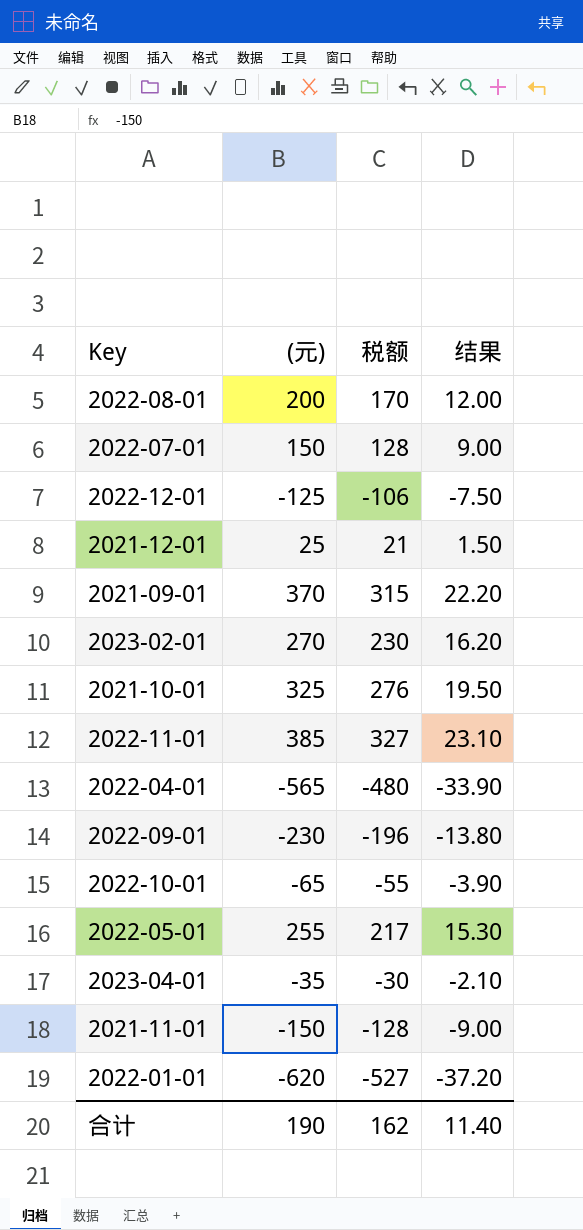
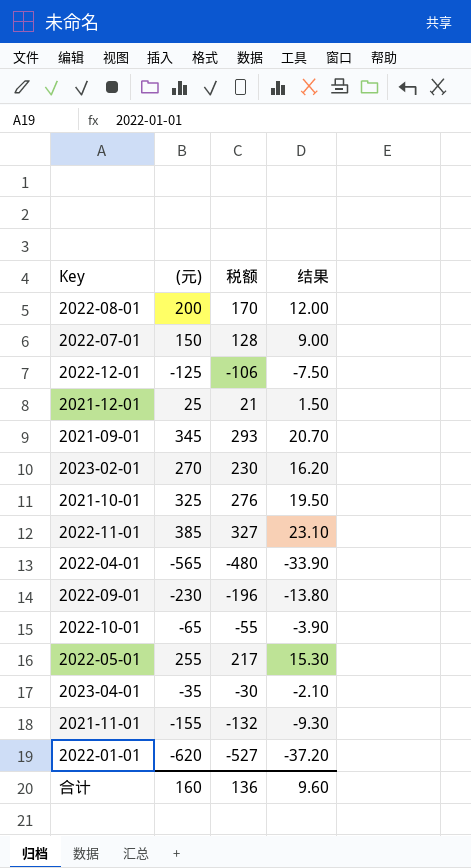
2021-09-01 | (元): 370 -> 345
2021-09-01 | 税额: 315 -> 293
2021-09-01 | 结果: 22.20 -> 20.70
2021-11-01 | (元): -150 -> -155
2021-11-01 | 税额: -128 -> -132
2021-11-01 | 结果: -9.00 -> -9.30
合计 | (元): 190 -> 160
合计 | 税额: 162 -> 136
合计 | 结果: 11.40 -> 9.60

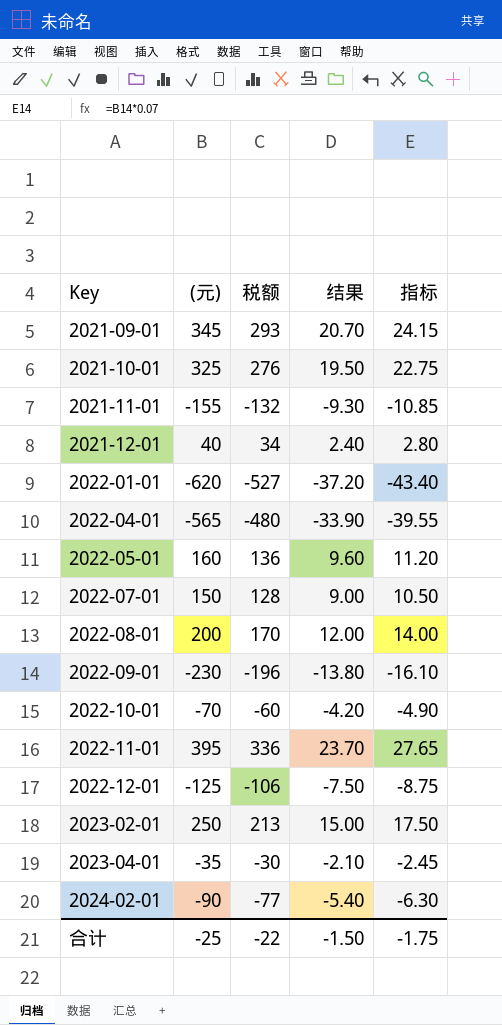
row order: none -> Key ascending
column 指标 | formula: none -> [(元)] * 0.07
2021-12-01 | (元): 25 -> 40
2021-12-01 | 税额: 21 -> 34
2021-12-01 | 结果: 1.50 -> 2.40
2022-05-01 | (元): 255 -> 160
2022-05-01 | 税额: 217 -> 136
2022-05-01 | 结果: 15.30 -> 9.60
2022-10-01 | (元): -65 -> -70
2022-10-01 | 税额: -55 -> -60
2022-10-01 | 结果: -3.90 -> -4.20
2022-11-01 | (元): 385 -> 395
2022-11-01 | 税额: 327 -> 336
2022-11-01 | 结果: 23.10 -> 23.70
2023-02-01 | (元): 270 -> 250
2023-02-01 | 税额: 230 -> 213
2023-02-01 | 结果: 16.20 -> 15.00
row 2024-02-01: none -> -90 | -77 | -5.40 | -6.30
合计 | (元): 160 -> -25
合计 | 税额: 136 -> -22
合计 | 结果: 9.60 -> -1.50

